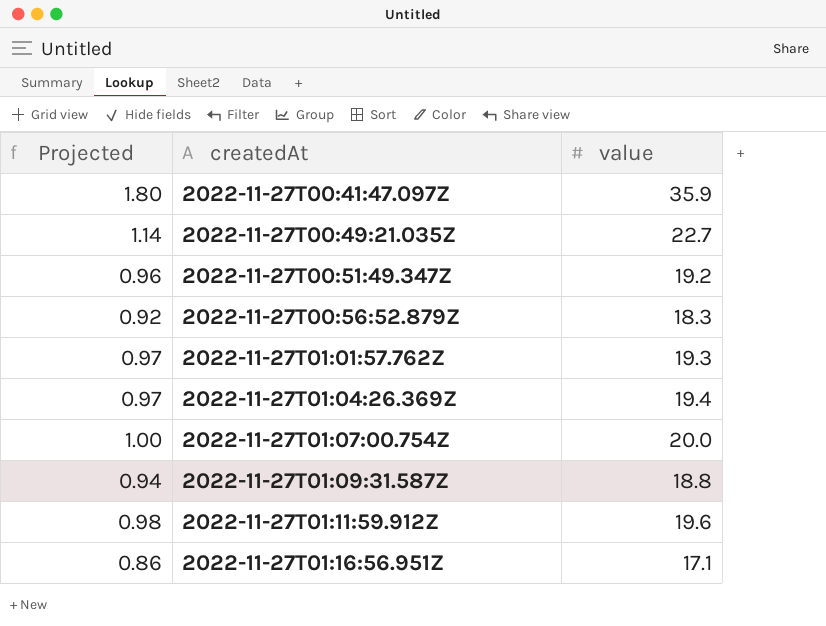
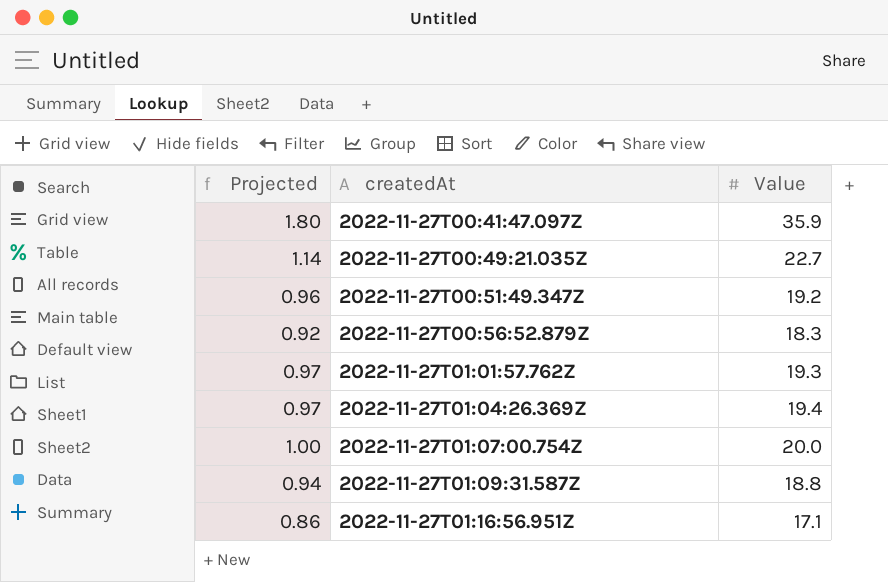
column name: value -> Value
row 2022-11-27T01:11:59.912Z: 0.98 | 19.6 -> none

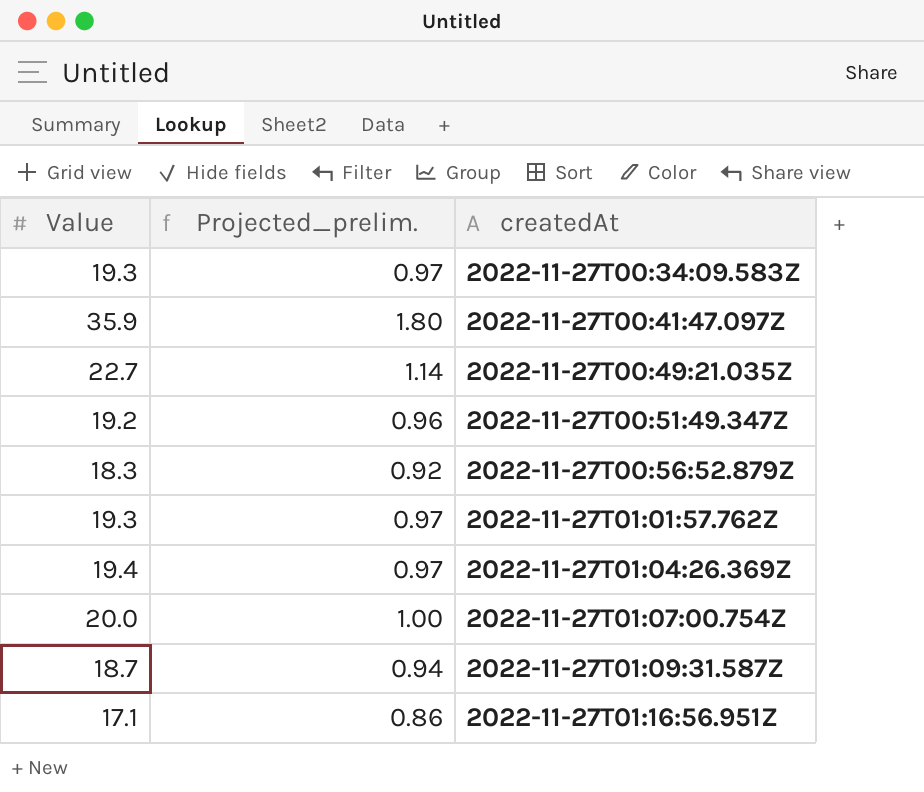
column Value | position: 3 -> 1
column name: Projected -> Projected_prelim.
row 2022-11-27T00:34:09.583Z: none -> 19.3 | 0.97
2022-11-27T01:09:31.587Z | Value: 18.8 -> 18.7

